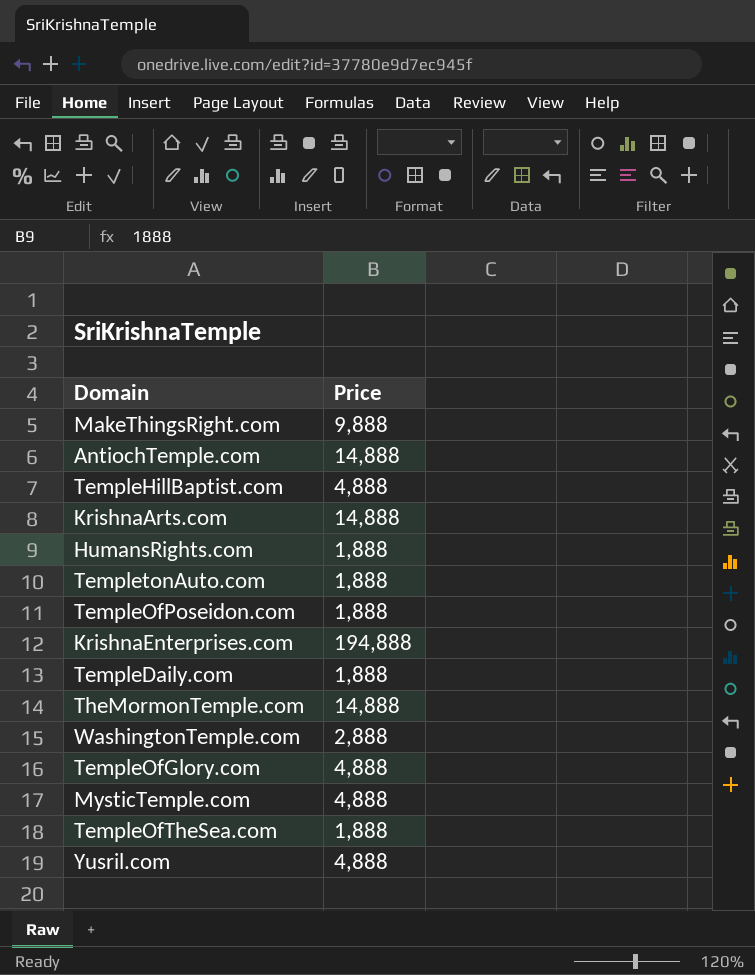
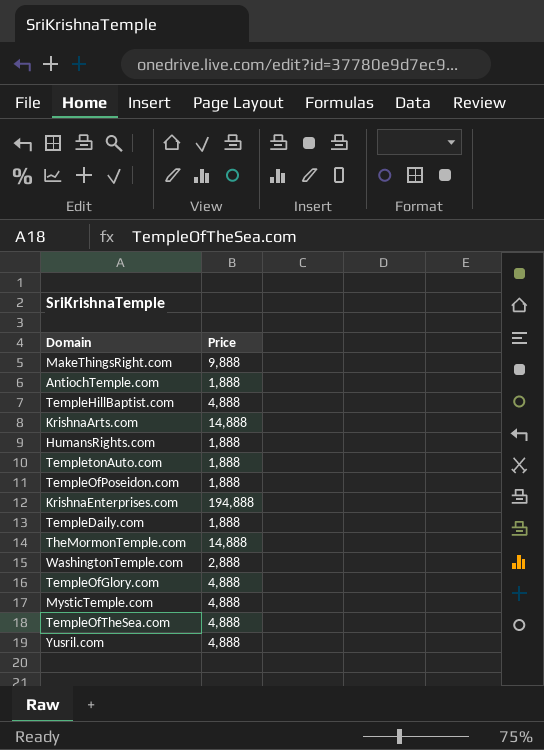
AntiochTemple.com | Price: 14,888 -> 1,888
TempleOfTheSea.com | Price: 1,888 -> 4,888

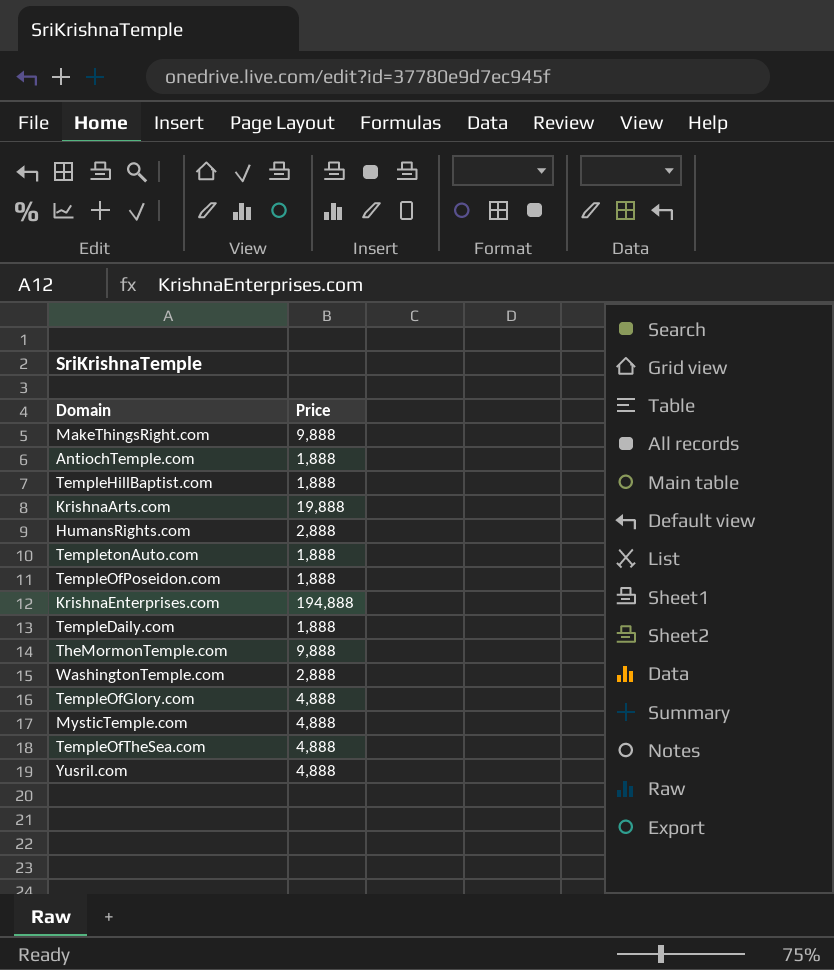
TempleHillBaptist.com | Price: 4,888 -> 1,888
KrishnaArts.com | Price: 14,888 -> 19,888
HumansRights.com | Price: 1,888 -> 2,888
TheMormonTemple.com | Price: 14,888 -> 9,888

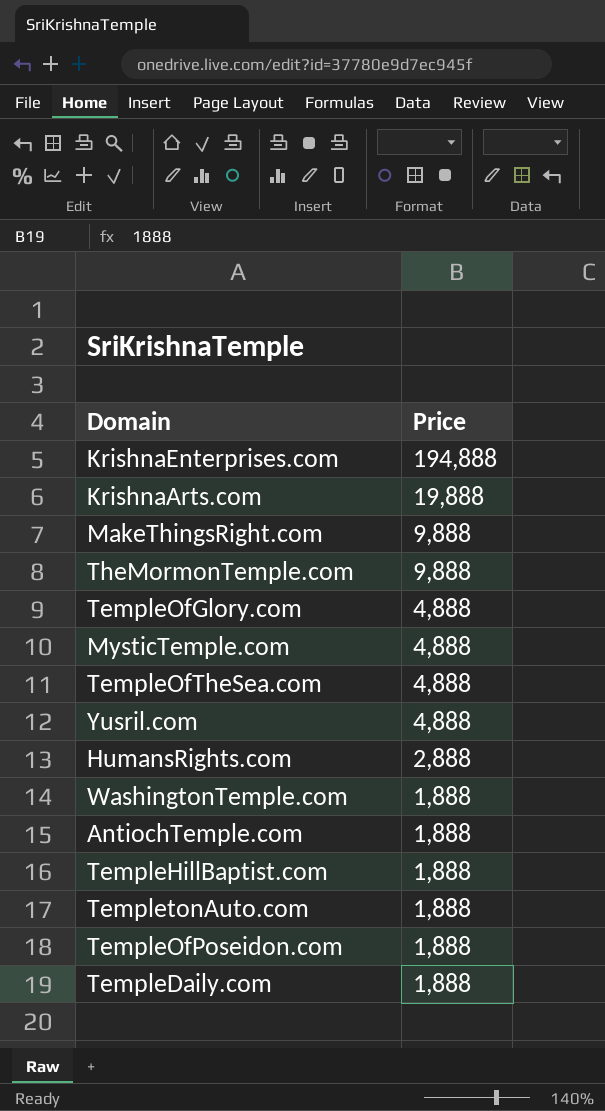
row order: none -> Price descending
WashingtonTemple.com | Price: 2,888 -> 1,888

